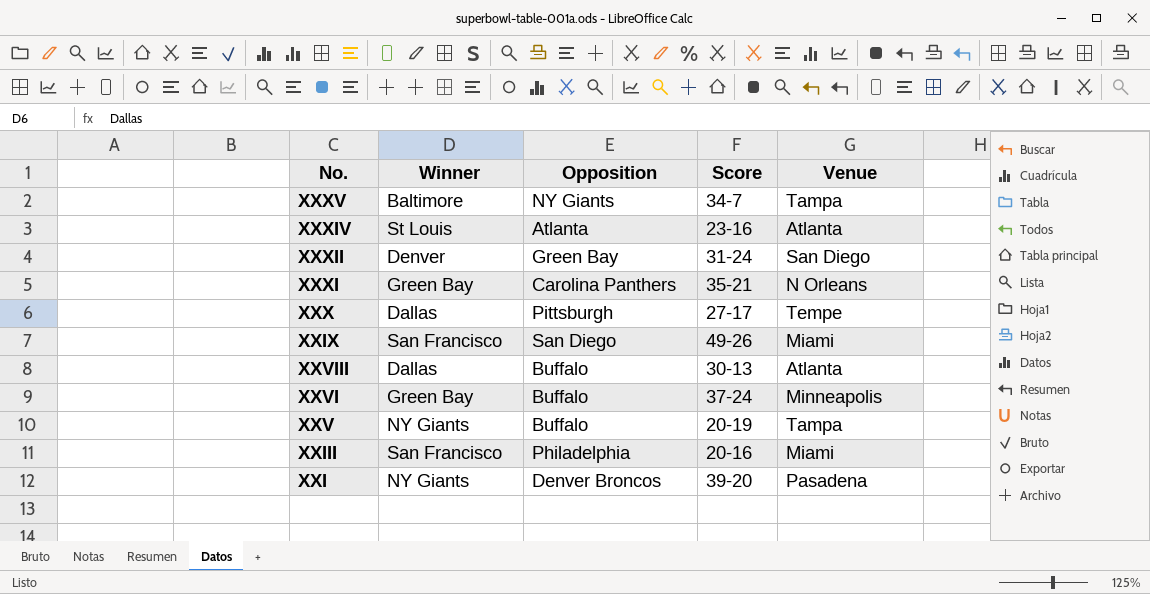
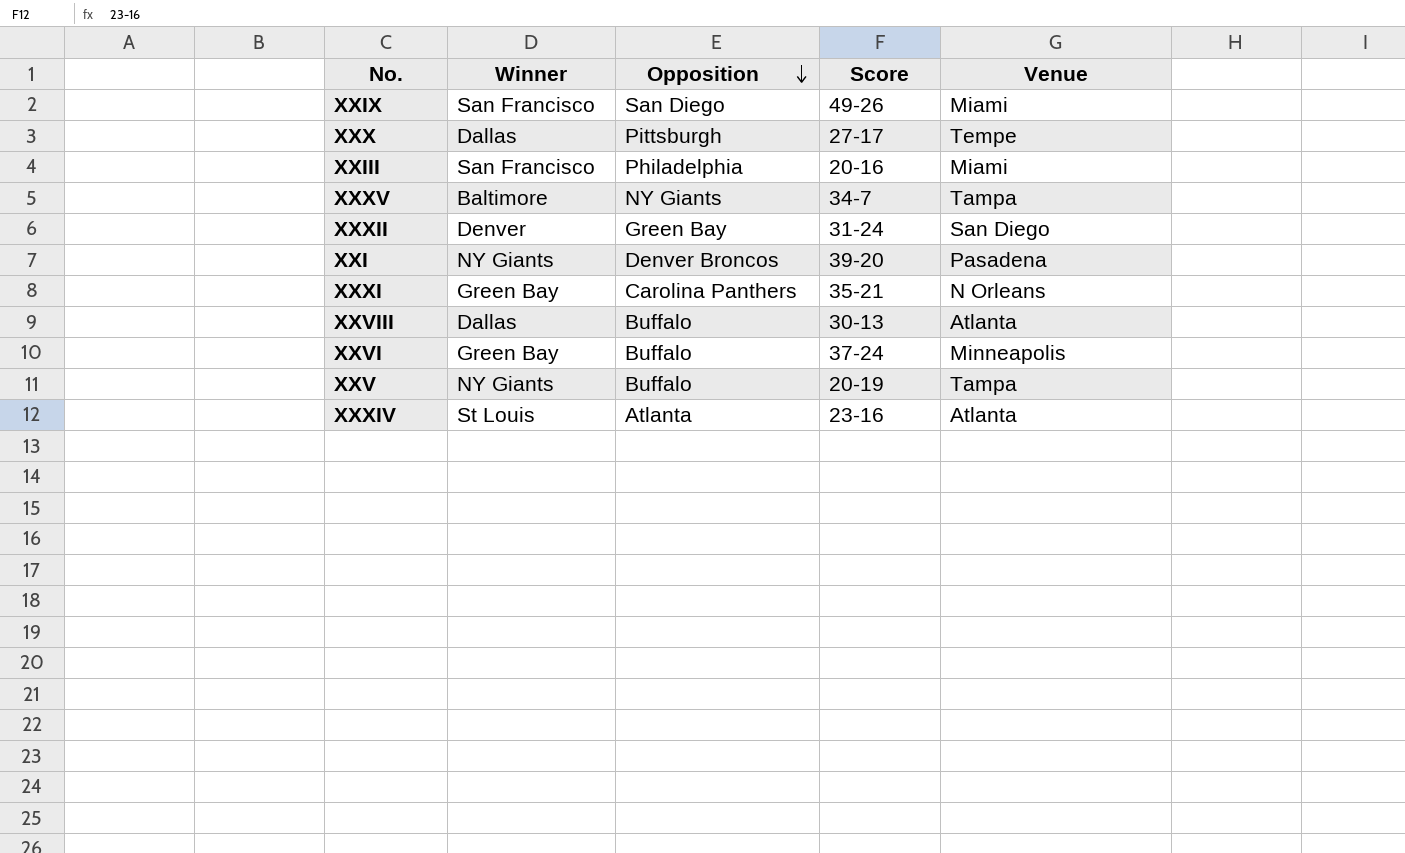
row order: none -> Opposition descending

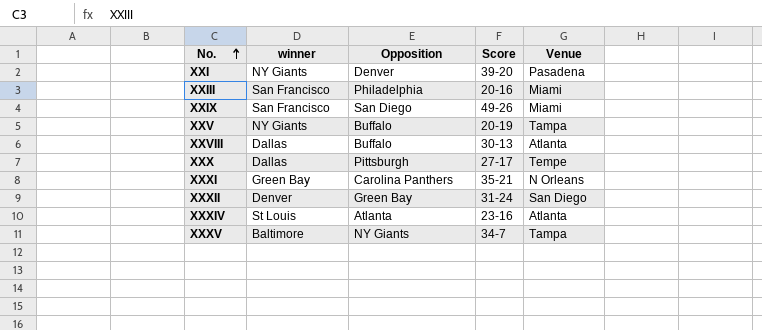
row order: Opposition descending -> No. ascending
column name: Winner -> winner
row XXVI: Green Bay | Buffalo | 37-24 | Minneapolis -> none
XXI | Opposition: Denver Broncos -> Denver

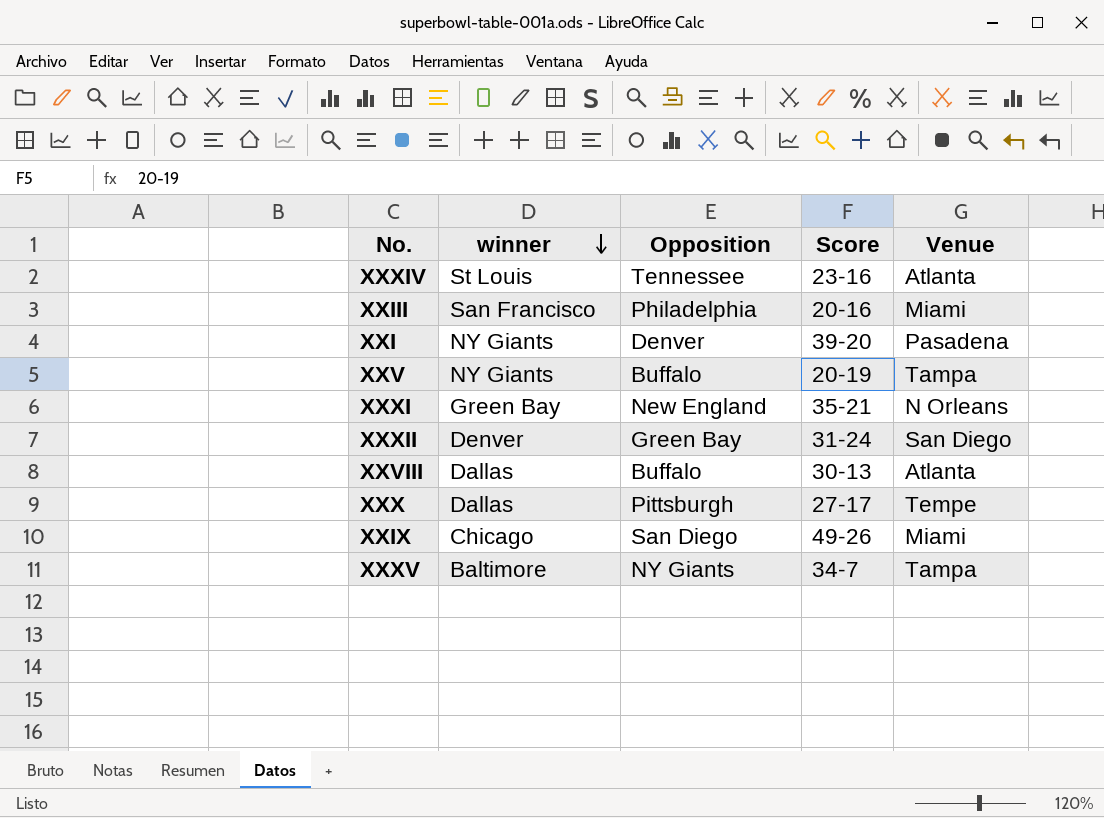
row order: No. ascending -> winner descending
XXXIV | Opposition: Atlanta -> Tennessee
XXXI | Opposition: Carolina Panthers -> New England
XXIX | winner: San Francisco -> Chicago

